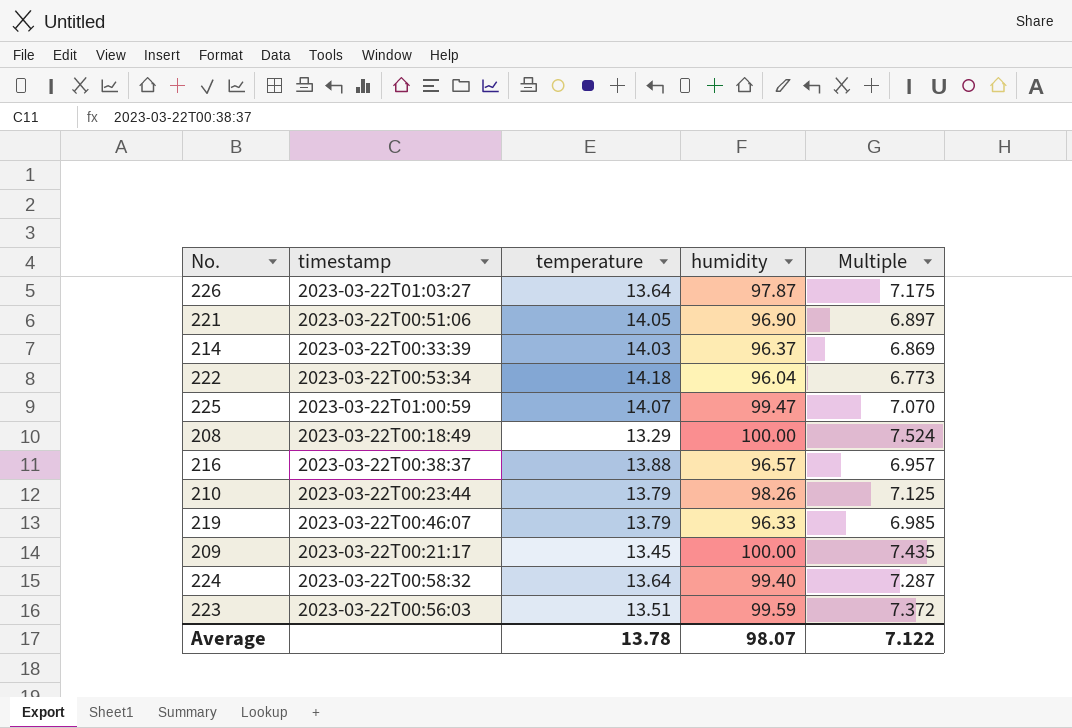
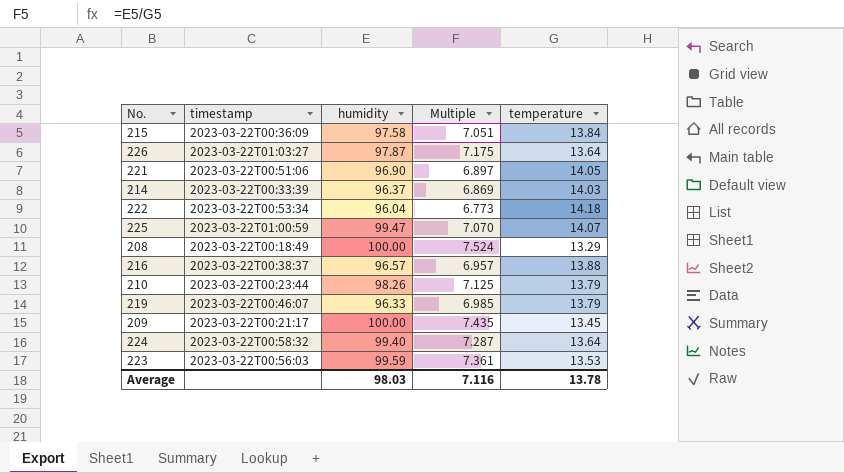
column temperature | position: 3 -> 5
row 215: none -> 2023-03-22T00:36:09 | 97.58 | 7.051 | 13.84
223 | Multiple: 7.372 -> 7.361
223 | temperature: 13.51 -> 13.53
Average | humidity: 98.07 -> 98.03
Average | Multiple: 7.122 -> 7.116

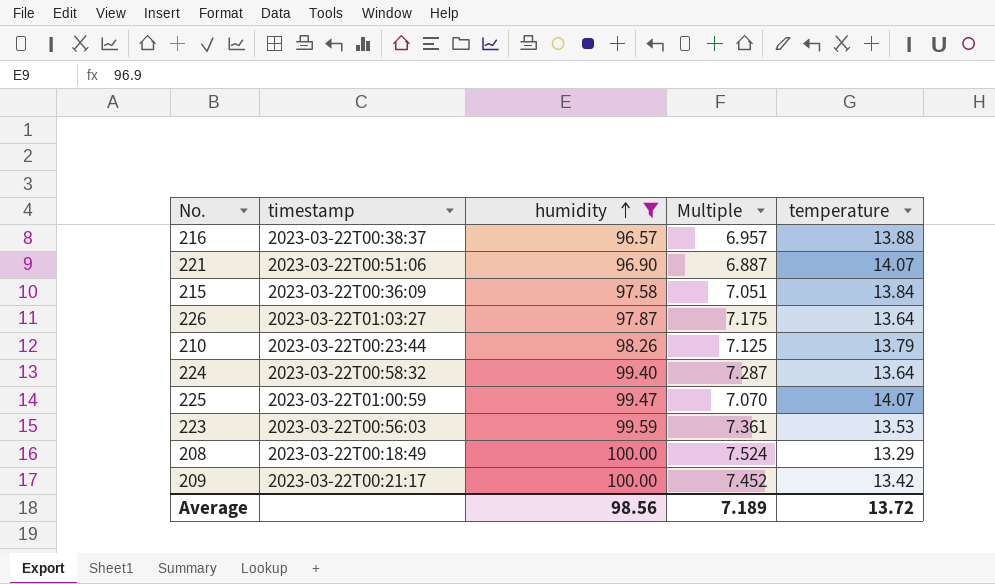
filter: none -> humidity >= 96.57
row order: none -> humidity ascending
221 | Multiple: 6.897 -> 6.887
221 | temperature: 14.05 -> 14.07
209 | Multiple: 7.435 -> 7.452
209 | temperature: 13.45 -> 13.42
Average | humidity: 98.03 -> 98.56
Average | Multiple: 7.116 -> 7.189
Average | temperature: 13.78 -> 13.72

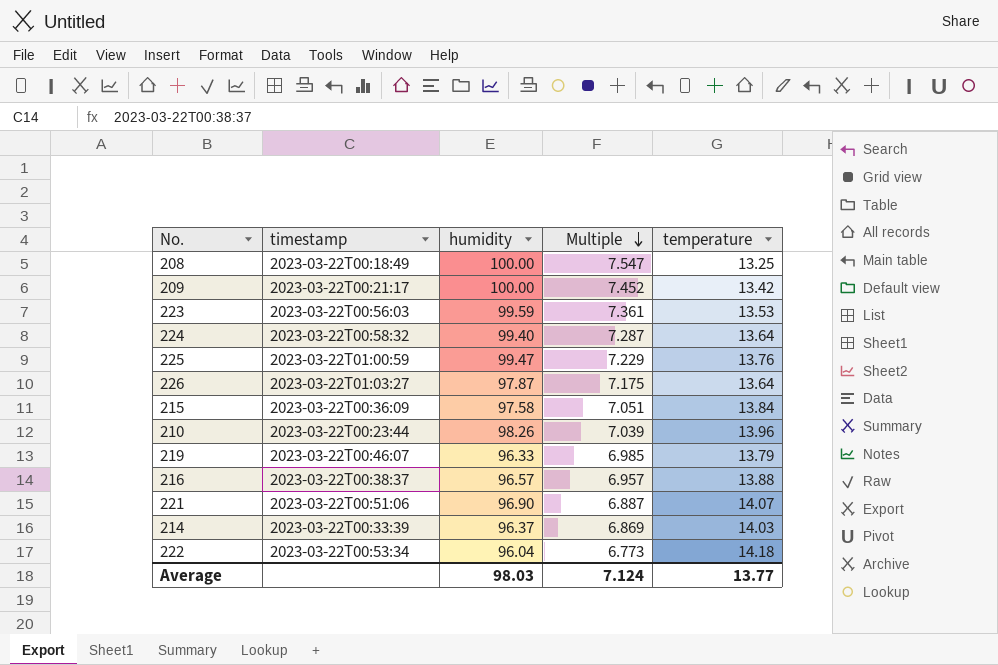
filter: humidity >= 96.57 -> none
row order: humidity ascending -> Multiple descending
208 | Multiple: 7.524 -> 7.547
208 | temperature: 13.29 -> 13.25
225 | Multiple: 7.070 -> 7.229
225 | temperature: 14.07 -> 13.76
210 | Multiple: 7.125 -> 7.039
210 | temperature: 13.79 -> 13.96
Average | humidity: 98.56 -> 98.03
Average | Multiple: 7.189 -> 7.124
Average | temperature: 13.72 -> 13.77

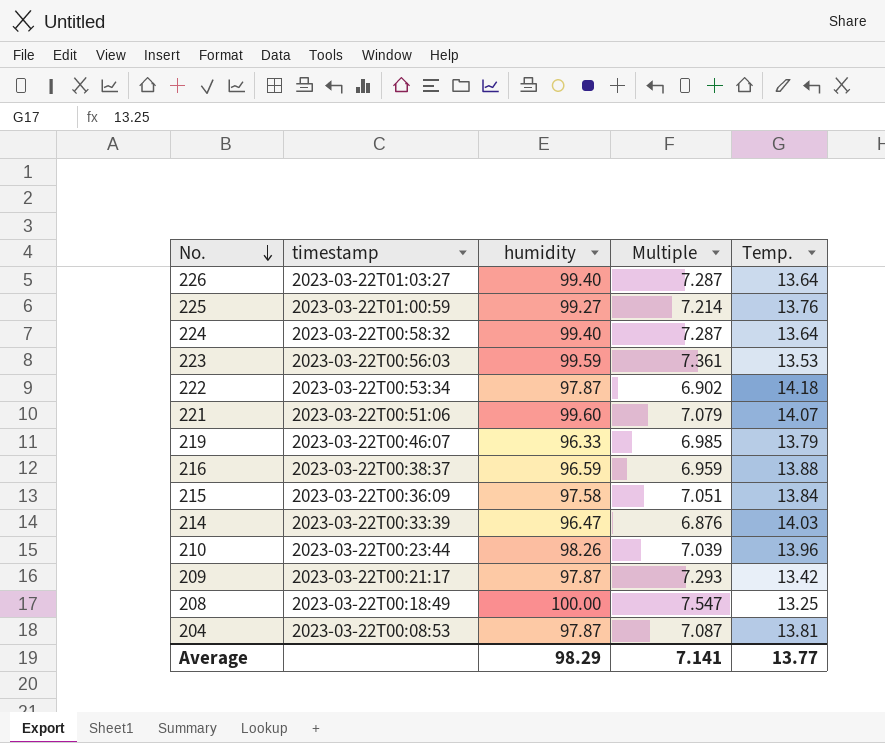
row order: Multiple descending -> No. descending
column name: temperature -> Temp.
226 | humidity: 97.87 -> 99.40
226 | Multiple: 7.175 -> 7.287
225 | humidity: 99.47 -> 99.27
225 | Multiple: 7.229 -> 7.214
222 | humidity: 96.04 -> 97.87
222 | Multiple: 6.773 -> 6.902
221 | humidity: 96.90 -> 99.60
221 | Multiple: 6.887 -> 7.079
216 | humidity: 96.57 -> 96.59
216 | Multiple: 6.957 -> 6.959
214 | humidity: 96.37 -> 96.47
214 | Multiple: 6.869 -> 6.876
209 | humidity: 100.00 -> 97.87
209 | Multiple: 7.452 -> 7.293
row 204: none -> 2023-03-22T00:08:53 | 97.87 | 7.087 | 13.81
Average | humidity: 98.03 -> 98.29
Average | Multiple: 7.124 -> 7.141

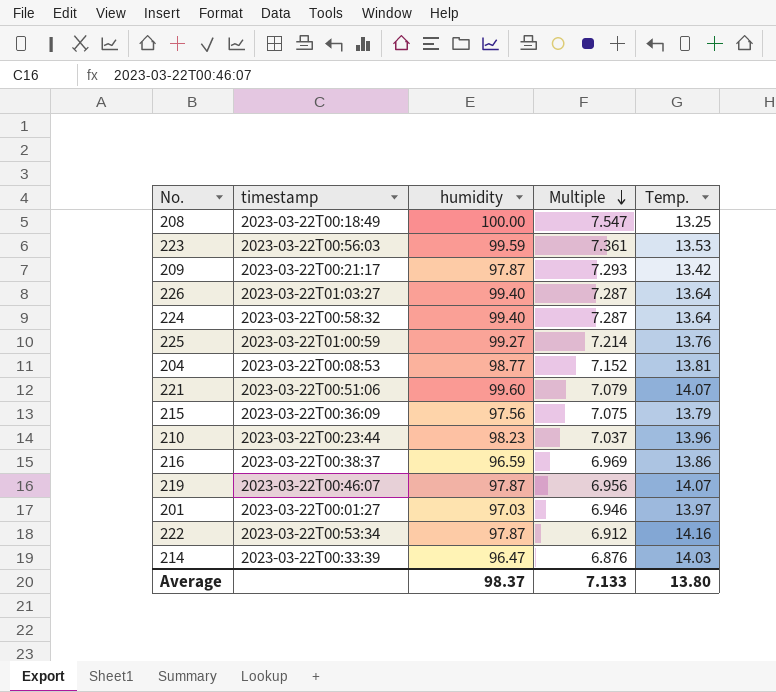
row order: No. descending -> Multiple descending
204 | humidity: 97.87 -> 98.77
204 | Multiple: 7.087 -> 7.152
215 | humidity: 97.58 -> 97.56
215 | Multiple: 7.051 -> 7.075
215 | Temp.: 13.84 -> 13.79
210 | humidity: 98.26 -> 98.23
210 | Multiple: 7.039 -> 7.037
216 | Multiple: 6.959 -> 6.969
216 | Temp.: 13.88 -> 13.86
219 | humidity: 96.33 -> 97.87
219 | Multiple: 6.985 -> 6.956
219 | Temp.: 13.79 -> 14.07
row 201: none -> 2023-03-22T00:01:27 | 97.03 | 6.946 | 13.97
222 | Multiple: 6.902 -> 6.912
222 | Temp.: 14.18 -> 14.16
Average | humidity: 98.29 -> 98.37
Average | Multiple: 7.141 -> 7.133
Average | Temp.: 13.77 -> 13.80

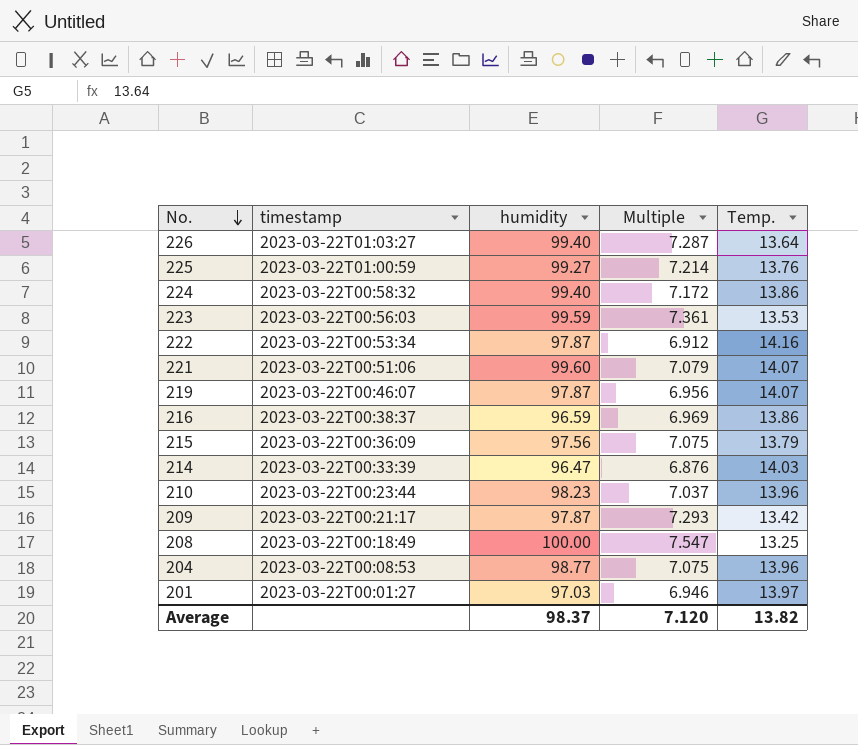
row order: Multiple descending -> No. descending
224 | Multiple: 7.287 -> 7.172
224 | Temp.: 13.64 -> 13.86
204 | Multiple: 7.152 -> 7.075
204 | Temp.: 13.81 -> 13.96
Average | Multiple: 7.133 -> 7.120
Average | Temp.: 13.80 -> 13.82

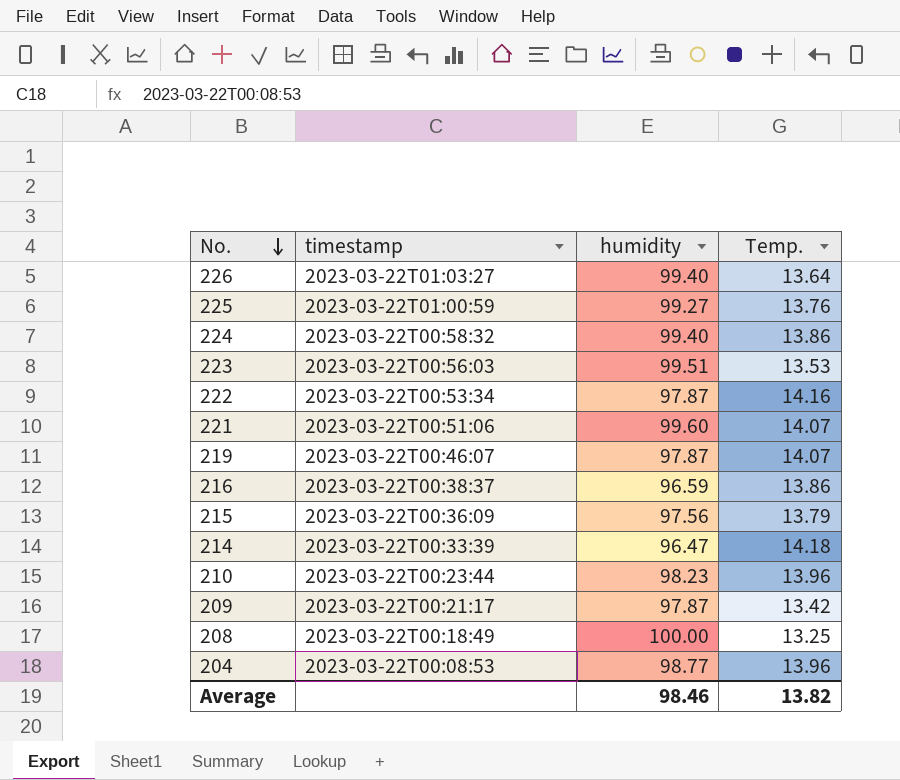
column Multiple | formula: [humidity] / [Temp.] -> none
row 201: 2023-03-22T00:01:27 | 97.03 | 6.946 | 13.97 -> none
223 | humidity: 99.59 -> 99.51
214 | Temp.: 14.03 -> 14.18
Average | humidity: 98.37 -> 98.46

